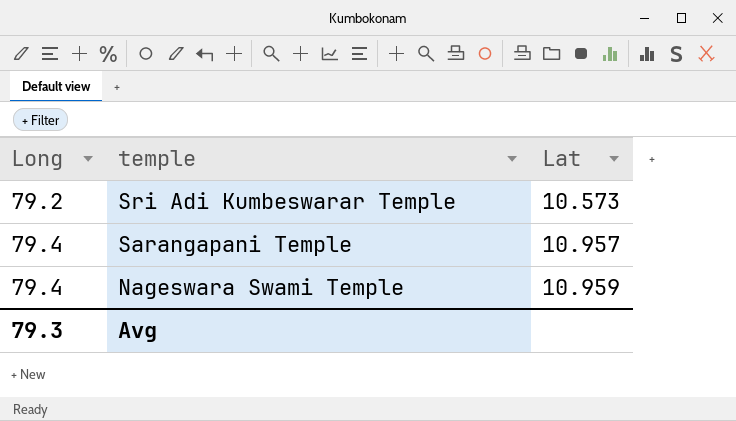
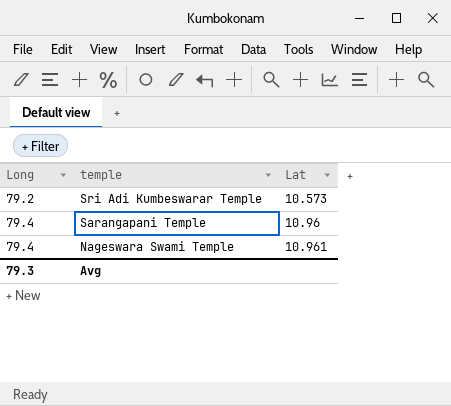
Sarangapani Temple | Lat: 10.957 -> 10.96
Nageswara Swami Temple | Lat: 10.959 -> 10.961

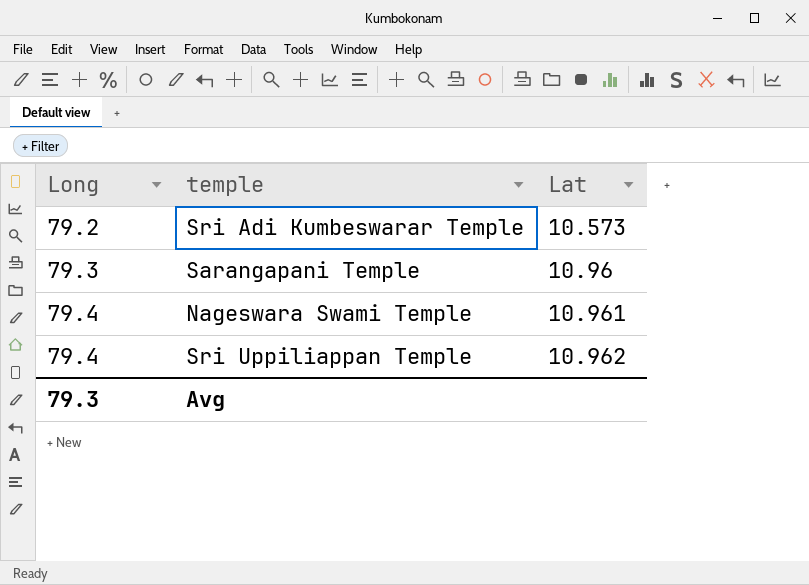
Sarangapani Temple | Long: 79.4 -> 79.3
row Sri Uppiliappan Temple: none -> 79.4 | 10.962

